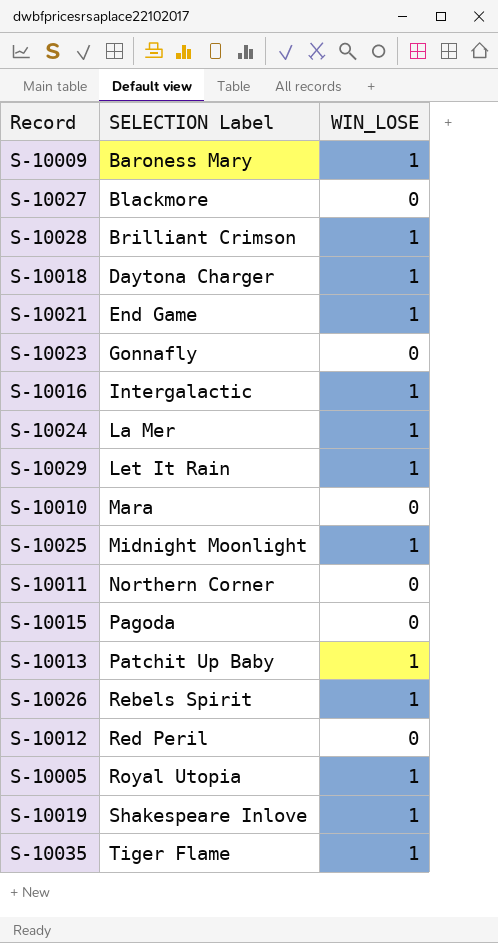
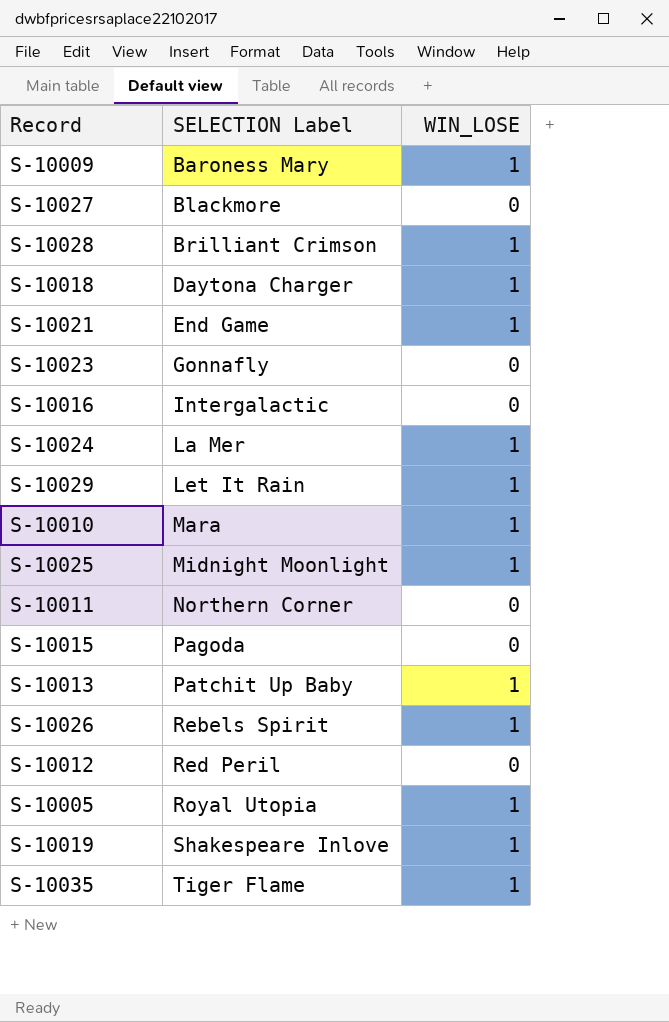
S-10016 | WIN_LOSE: 1 -> 0
S-10010 | WIN_LOSE: 0 -> 1

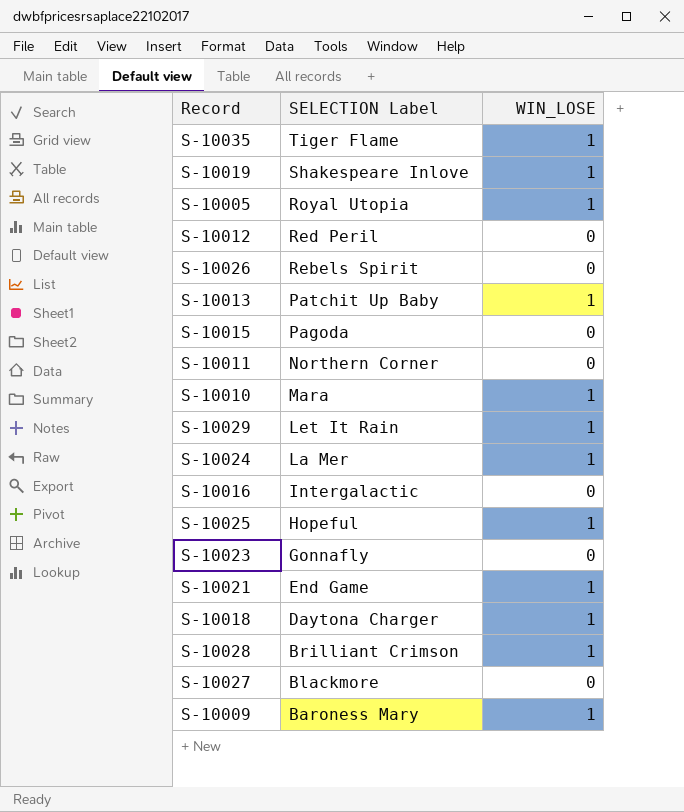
row order: SELECTION Label ascending -> SELECTION Label descending
S-10026 | WIN_LOSE: 1 -> 0
S-10025 | SELECTION Label: Midnight Moonlight -> Hopeful

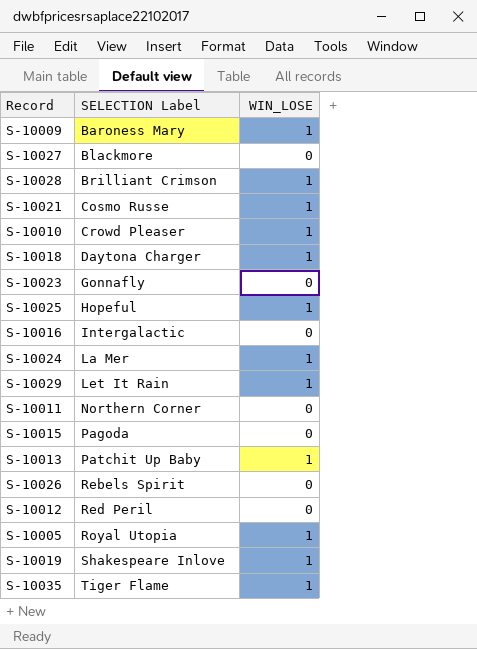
row order: SELECTION Label descending -> SELECTION Label ascending
S-10021 | SELECTION Label: End Game -> Cosmo Russe
S-10010 | SELECTION Label: Mara -> Crowd Pleaser

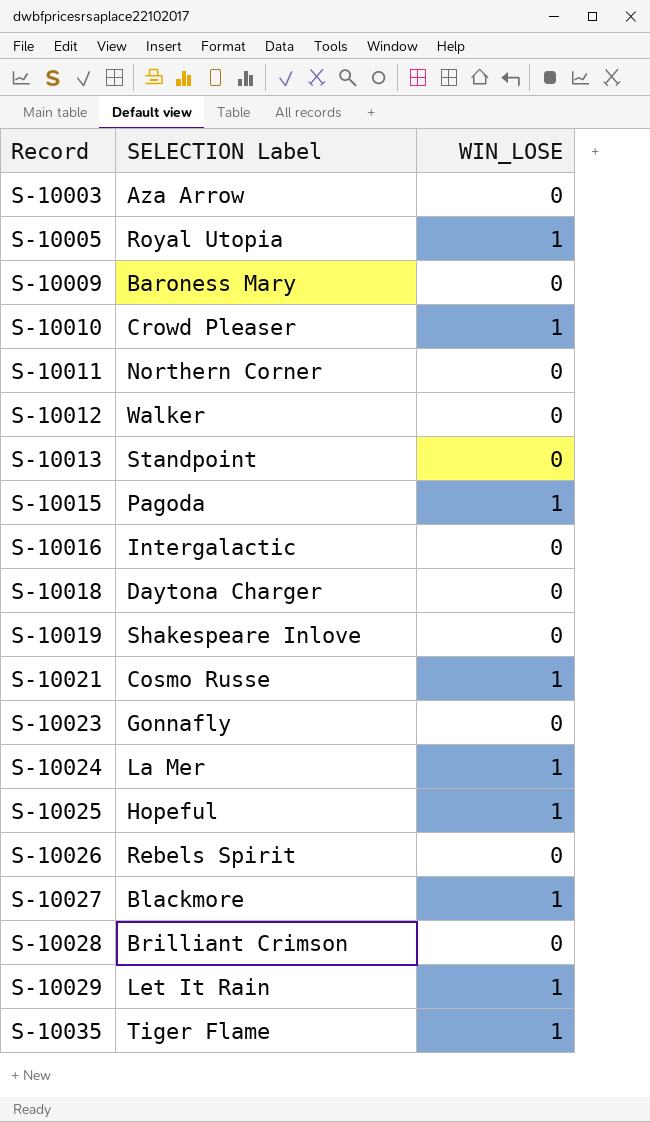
row order: SELECTION Label ascending -> Record ascending
row S-10003: none -> Aza Arrow | 0
S-10009 | WIN_LOSE: 1 -> 0
S-10012 | SELECTION Label: Red Peril -> Walker
S-10013 | SELECTION Label: Patchit Up Baby -> Standpoint
S-10013 | WIN_LOSE: 1 -> 0
S-10015 | WIN_LOSE: 0 -> 1
S-10018 | WIN_LOSE: 1 -> 0
S-10019 | WIN_LOSE: 1 -> 0
S-10027 | WIN_LOSE: 0 -> 1
S-10028 | WIN_LOSE: 1 -> 0

